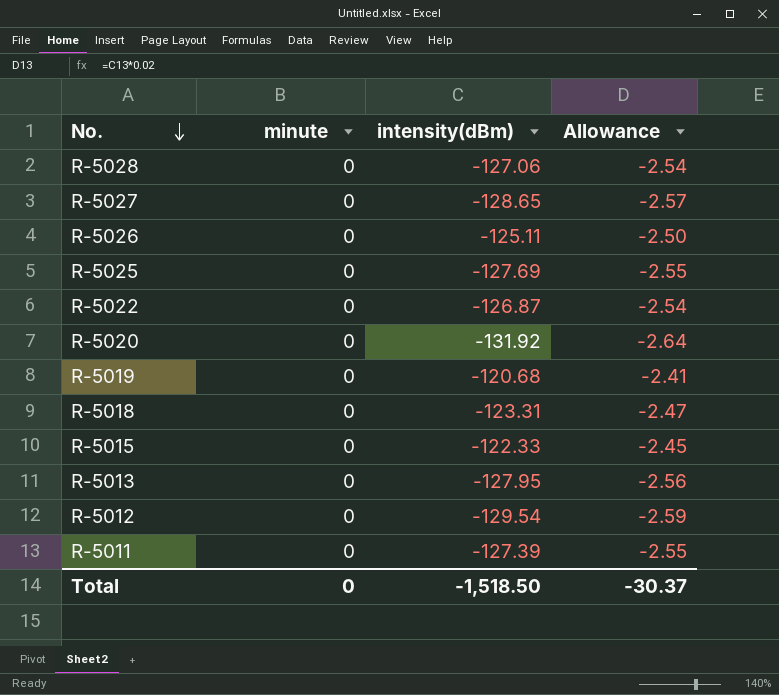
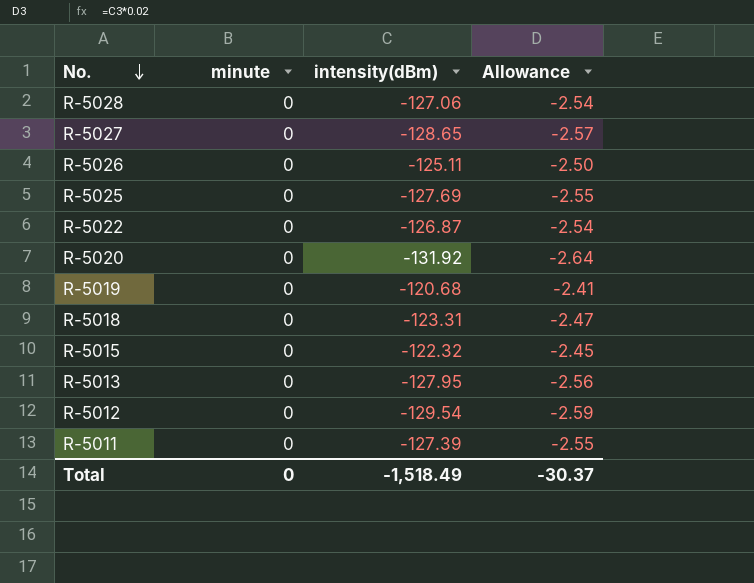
R-5015 | intensity(dBm): -122.33 -> -122.32
Total | intensity(dBm): -1,518.50 -> -1,518.49

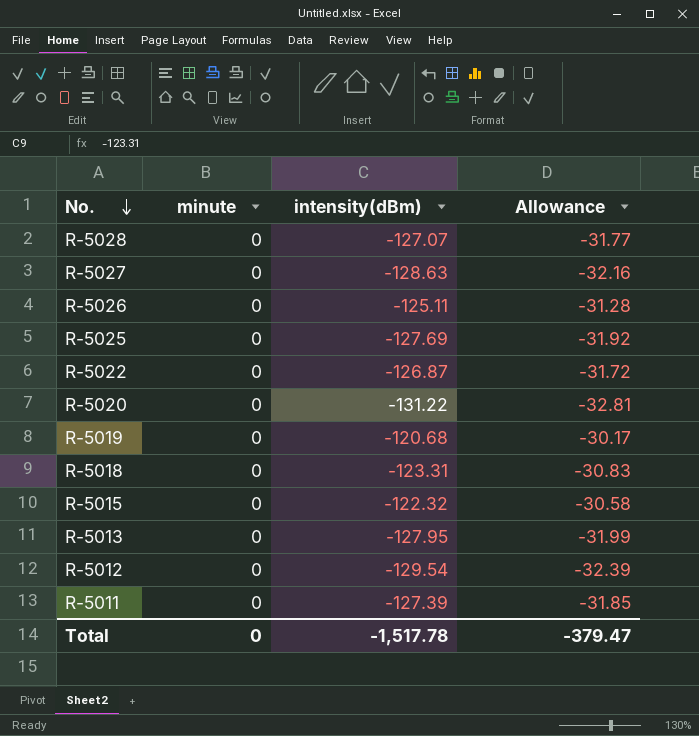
column Allowance | formula: [intensity(dBm)] * 0.02 -> [intensity(dBm)] * 0.25
R-5028 | intensity(dBm): -127.06 -> -127.07
R-5027 | intensity(dBm): -128.65 -> -128.63
R-5020 | intensity(dBm): -131.92 -> -131.22
Total | intensity(dBm): -1,518.49 -> -1,517.78
Total | Allowance: -30.37 -> -379.47

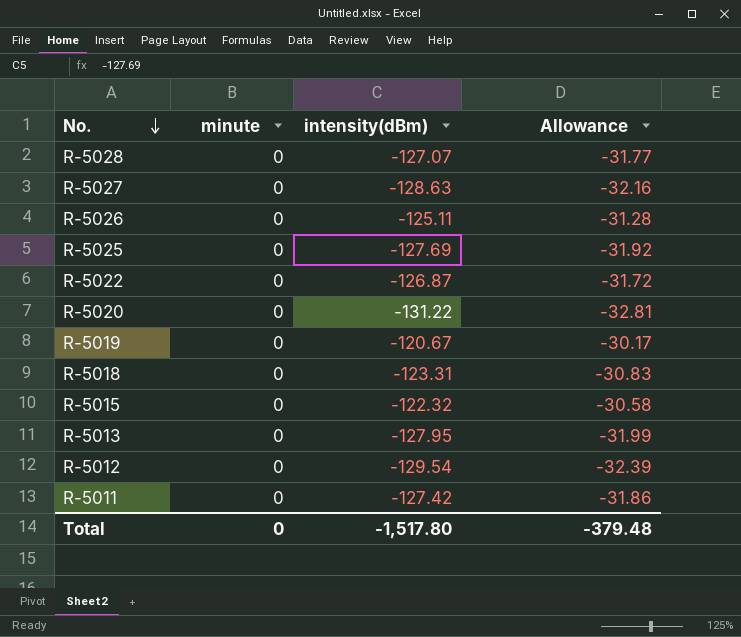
R-5019 | intensity(dBm): -120.68 -> -120.67
R-5011 | intensity(dBm): -127.39 -> -127.42
R-5011 | Allowance: -31.85 -> -31.86
Total | intensity(dBm): -1,517.78 -> -1,517.80
Total | Allowance: -379.47 -> -379.48

